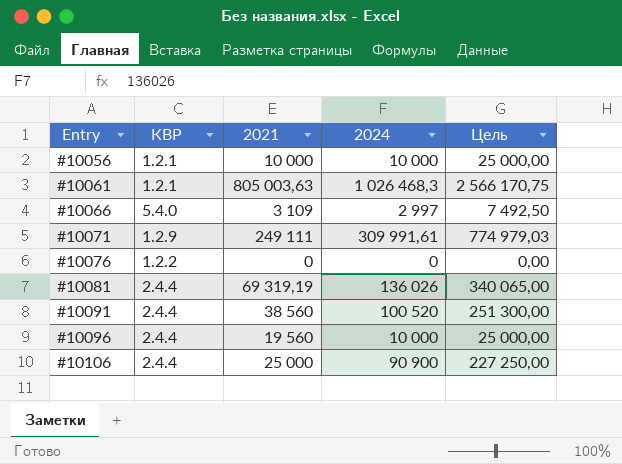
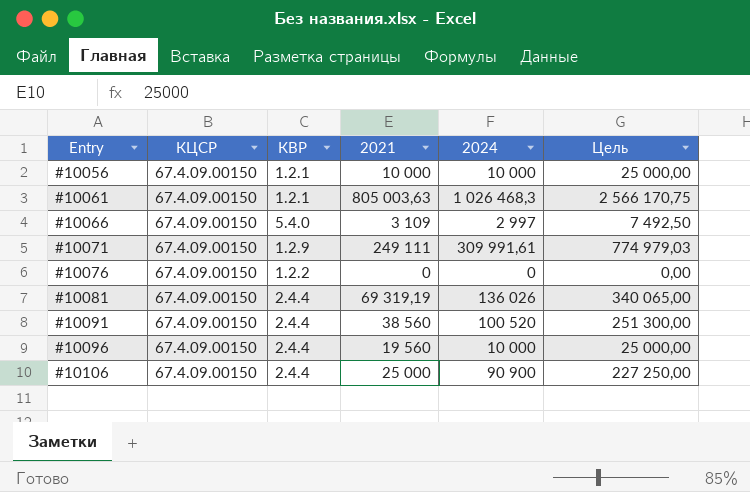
column КЦСР | position: none -> 2

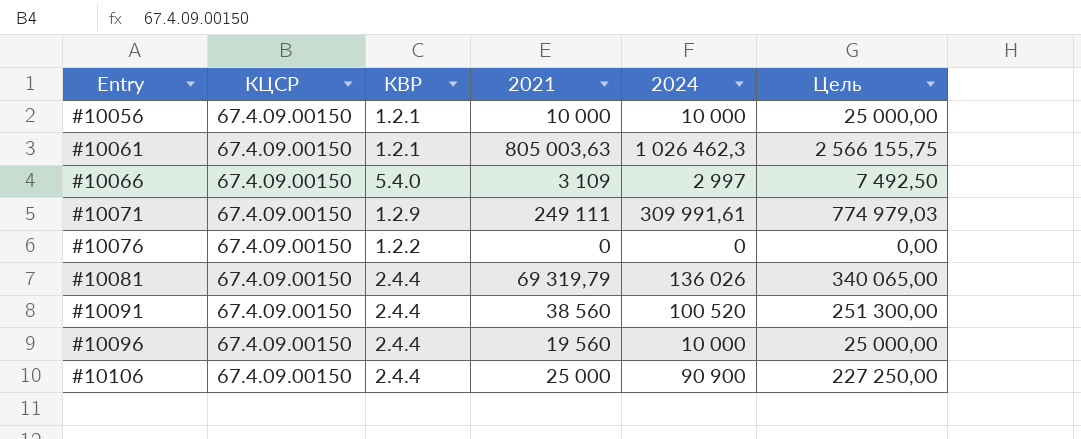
#10061 | 2024: 1 026 468,3 -> 1 026 462,3
#10061 | Цель: 2 566 170,75 -> 2 566 155,75
#10081 | 2021: 69 319,19 -> 69 319,79

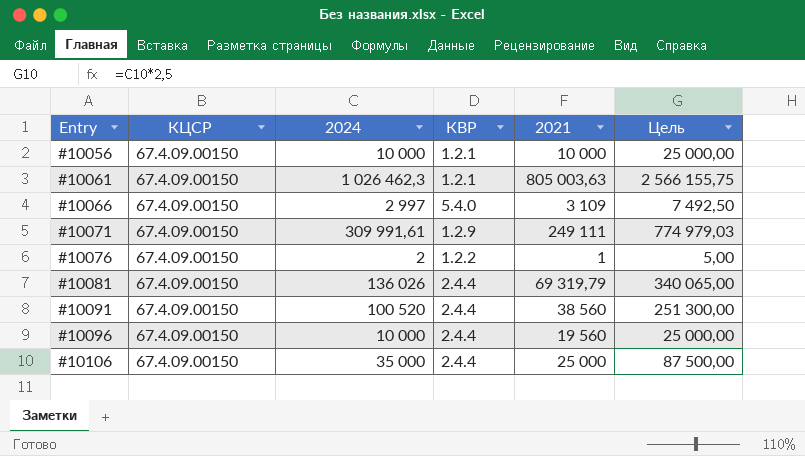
column 2024 | position: 5 -> 3
#10076 | 2024: 0 -> 2
#10076 | 2021: 0 -> 1
#10076 | Цель: 0,00 -> 5,00
#10106 | 2024: 90 900 -> 35 000
#10106 | Цель: 227 250,00 -> 87 500,00

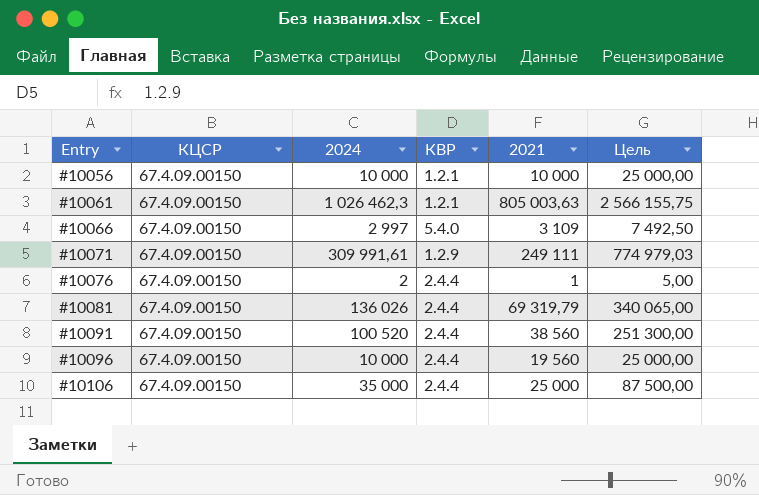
#10076 | КВР: 1.2.2 -> 2.4.4

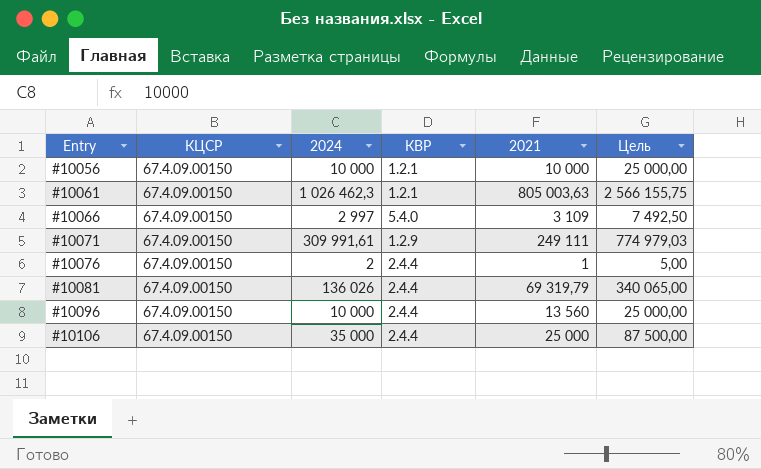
row #10091: 67.4.09.00150 | 100 520 | 2.4.4 | 38 560 | 251 300,00 -> none
#10096 | 2021: 19 560 -> 13 560

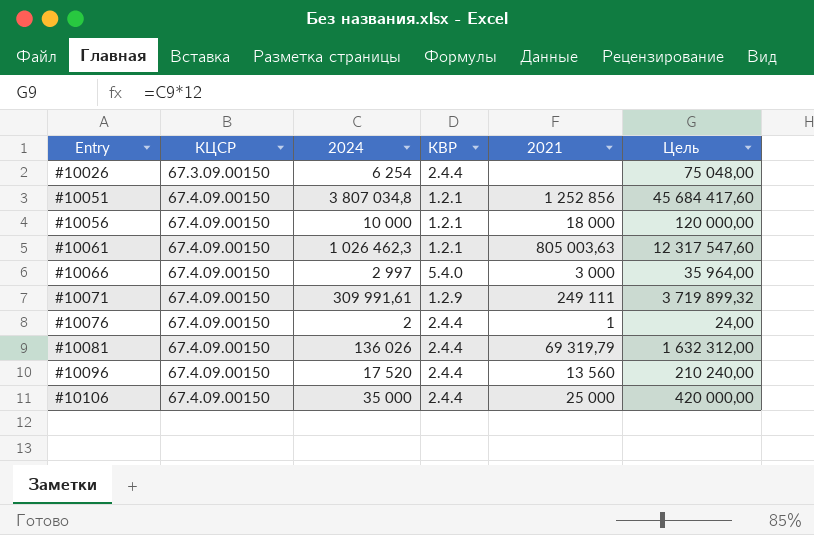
column Цель | formula: [2024] * 2,5 -> [2024] * 12
row #10026: none -> 67.3.09.00150 | 6 254 | 2.4.4 | none | 75 048,00
row #10051: none -> 67.4.09.00150 | 3 807 034,8 | 1.2.1 | 1 252 856 | 45 684 417,60
#10056 | 2021: 10 000 -> 18 000
#10066 | 2021: 3 109 -> 3 000
#10096 | 2024: 10 000 -> 17 520

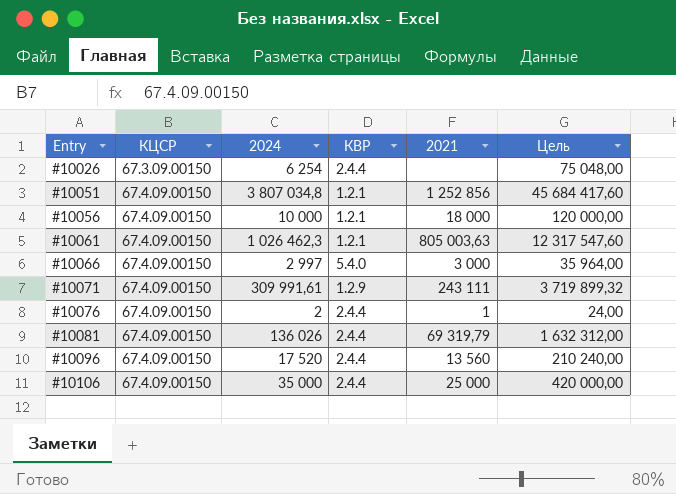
#10071 | 2021: 249 111 -> 243 111

